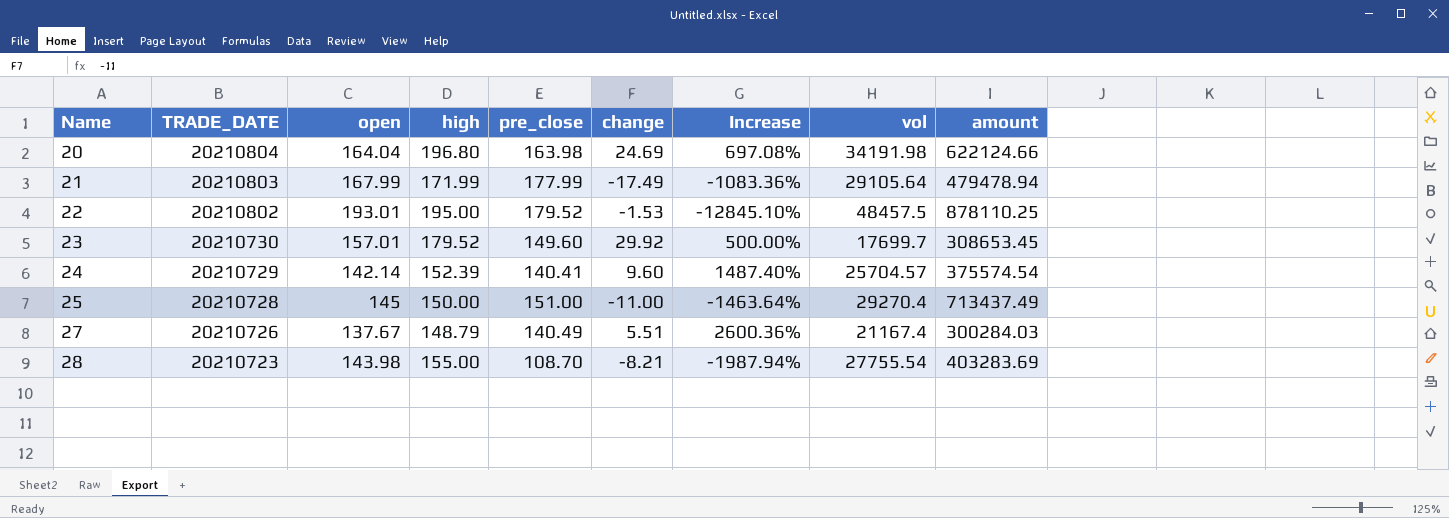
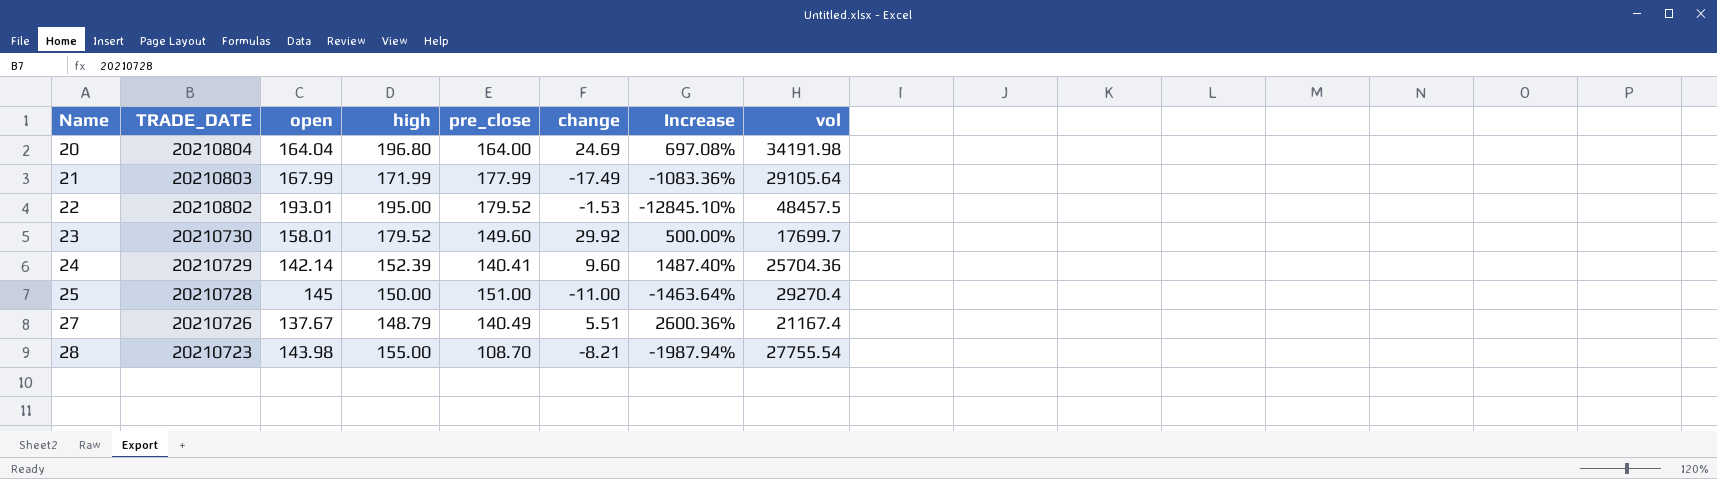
column amount | position: 9 -> none
20 | pre_close: 163.98 -> 164.00
23 | open: 157.01 -> 158.01
24 | vol: 25704.57 -> 25704.36

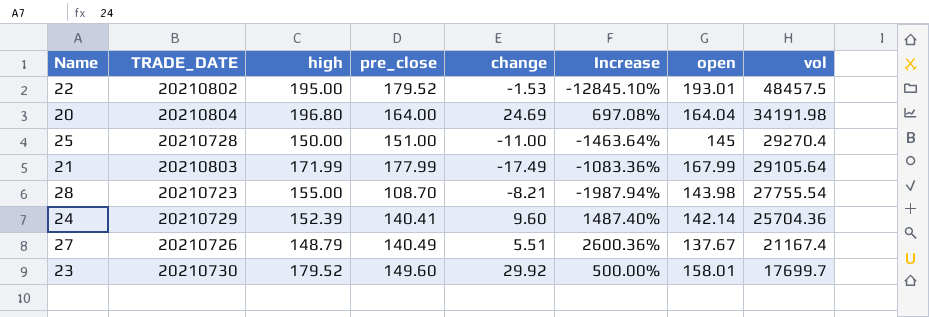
row order: Name ascending -> vol descending
column open | position: 3 -> 7

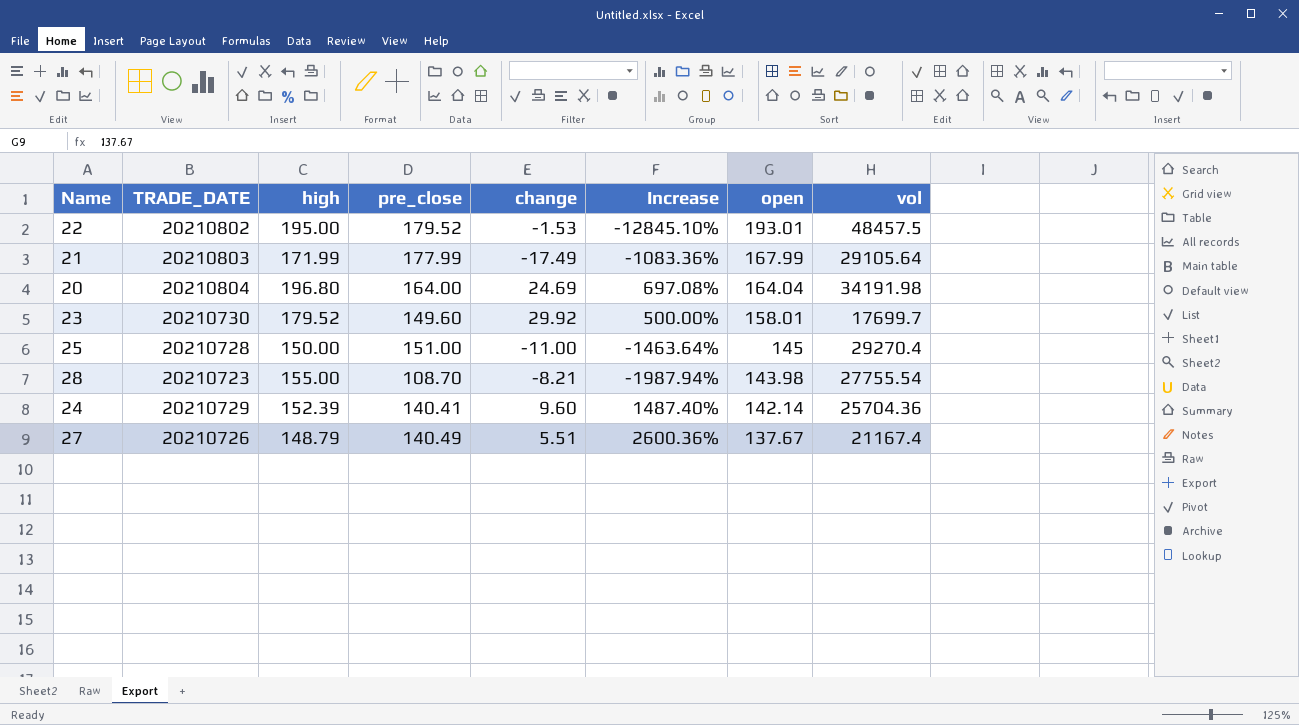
row order: vol descending -> open descending

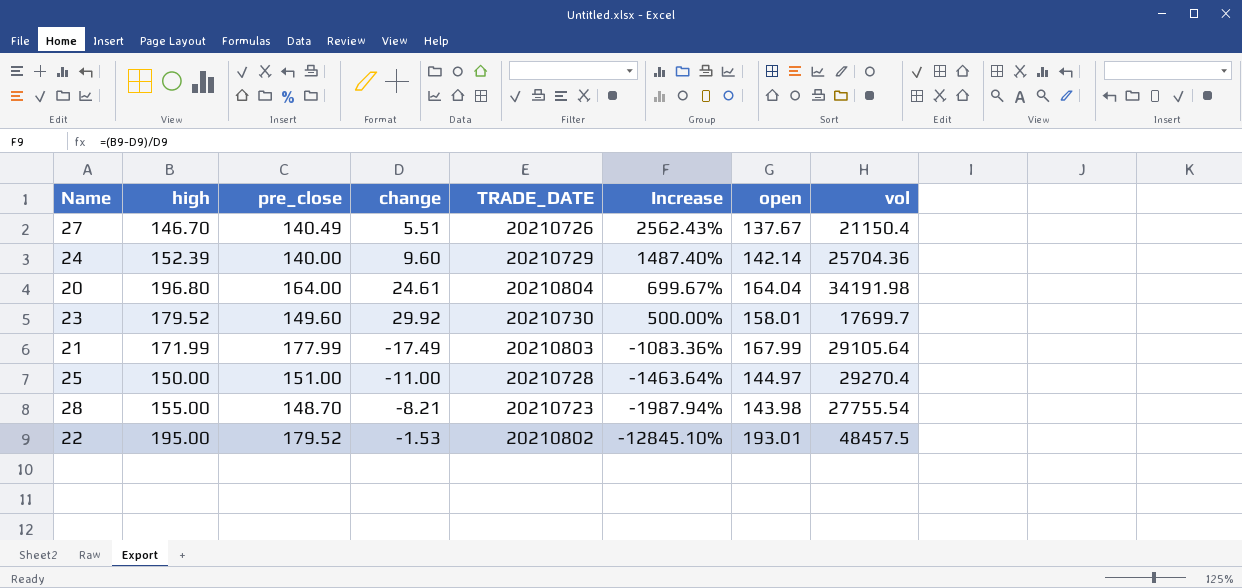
row order: open descending -> Increase descending
column TRADE_DATE | position: 2 -> 5
27 | high: 148.79 -> 146.70
27 | Increase: 2600.36% -> 2562.43%
27 | vol: 21167.4 -> 21150.4
24 | pre_close: 140.41 -> 140.00
20 | change: 24.69 -> 24.61
20 | Increase: 697.08% -> 699.67%
25 | open: 145 -> 144.97
28 | pre_close: 108.70 -> 148.70

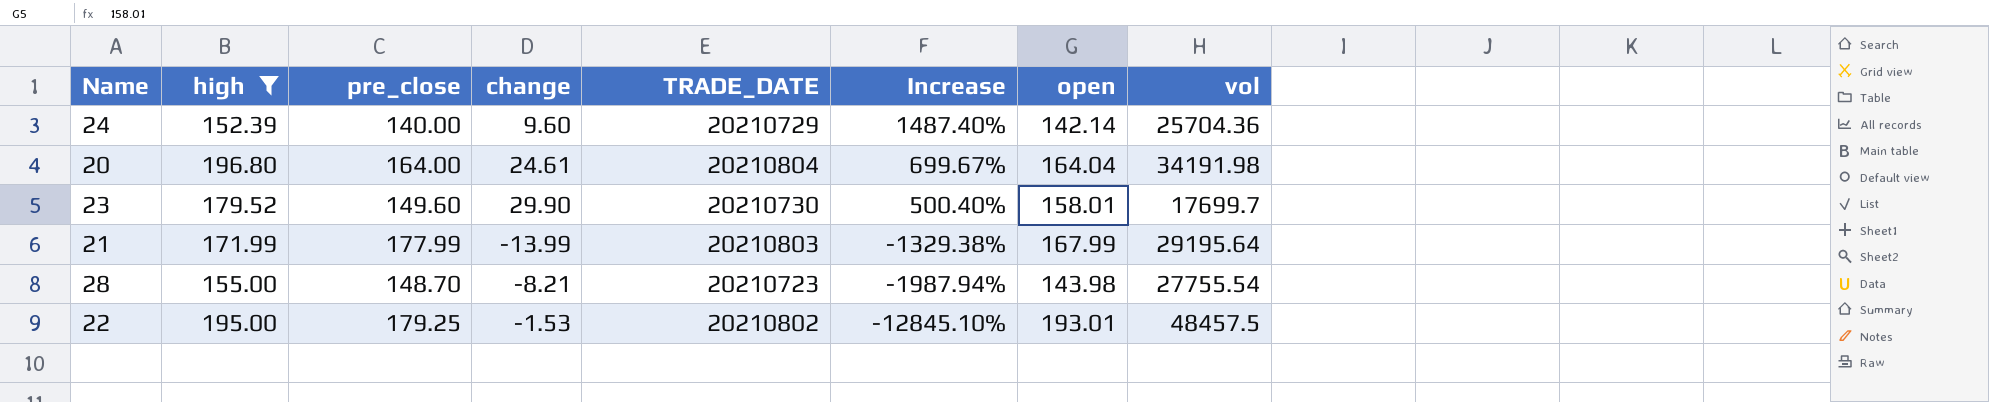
filter: none -> high >= 152.39
23 | change: 29.92 -> 29.90
23 | Increase: 500.00% -> 500.40%
21 | change: -17.49 -> -13.99
21 | Increase: -1083.36% -> -1329.38%
21 | vol: 29105.64 -> 29195.64
22 | pre_close: 179.52 -> 179.25

